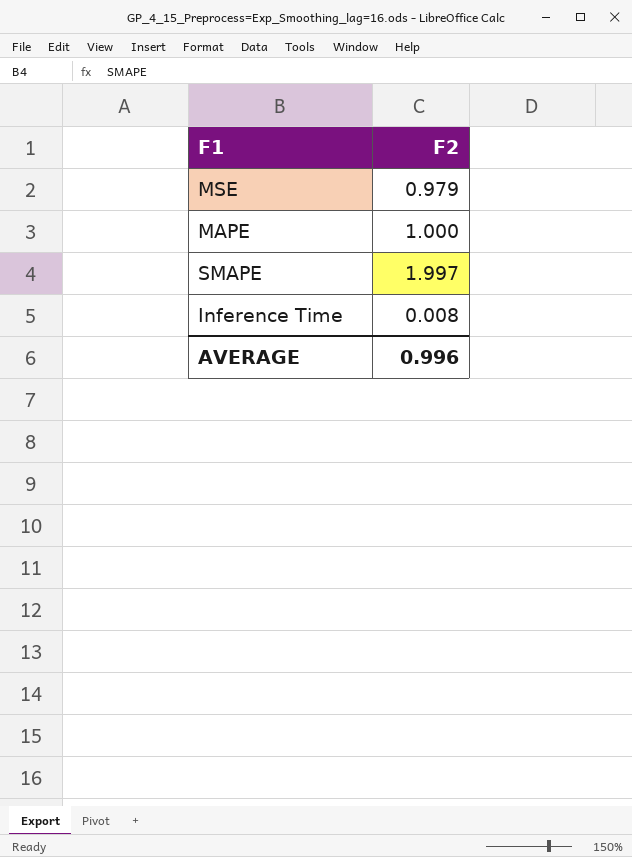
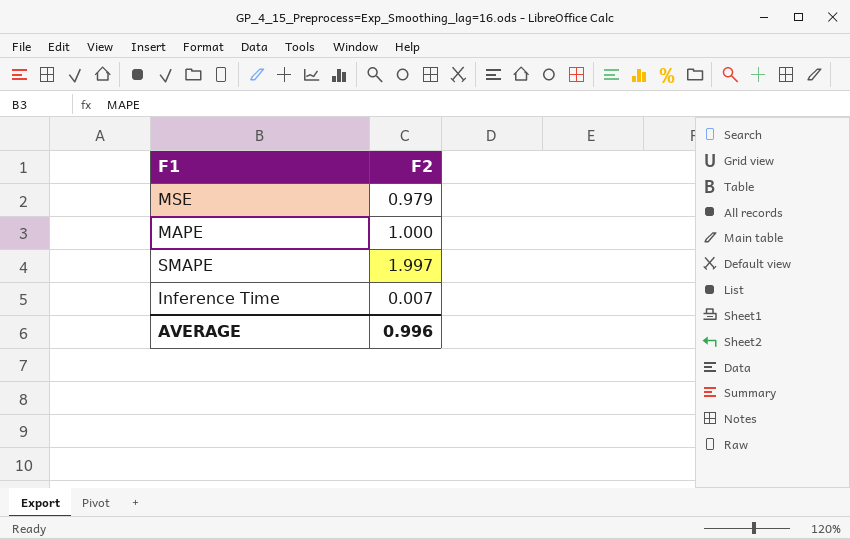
Inference Time | F2: 0.008 -> 0.007

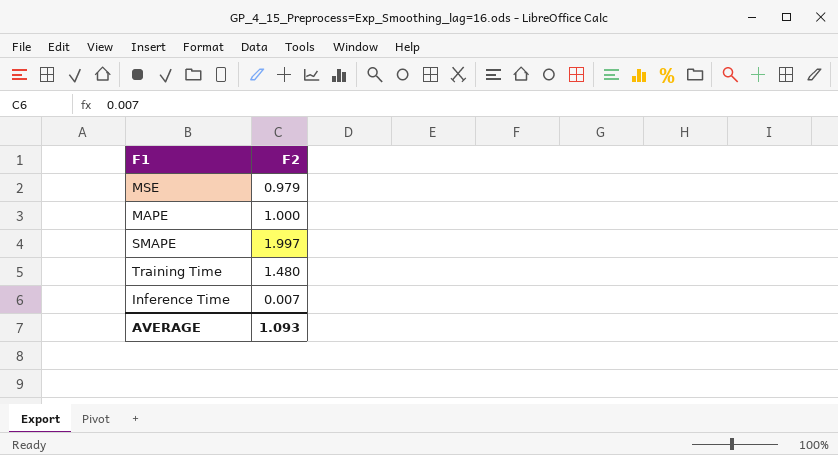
row Training Time: none -> 1.480
AVERAGE | F2: 0.996 -> 1.093

